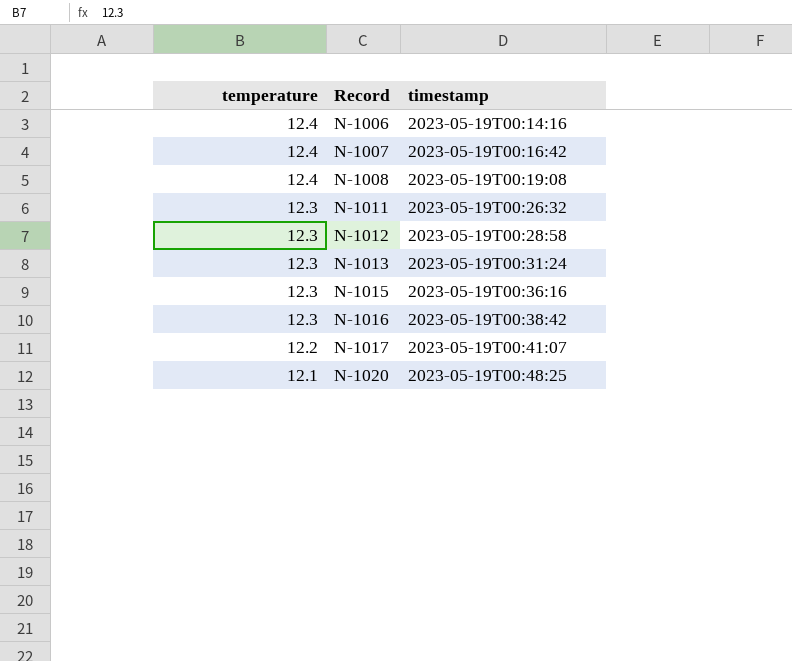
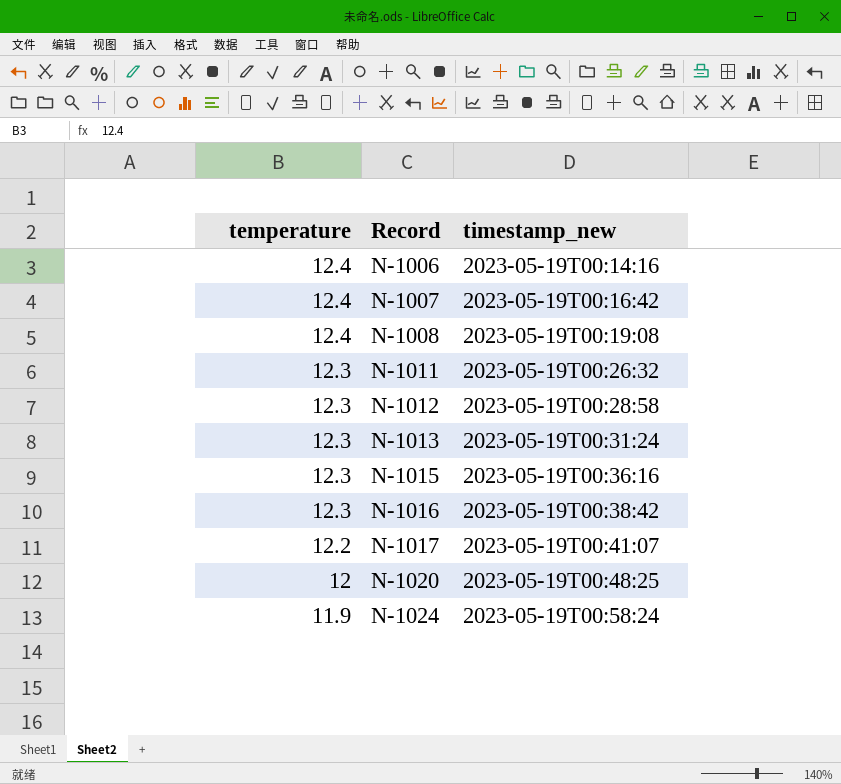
column name: timestamp -> timestamp_new
N-1020 | temperature: 12.1 -> 12
row N-1024: none -> 11.9 | 2023-05-19T00:58:24

